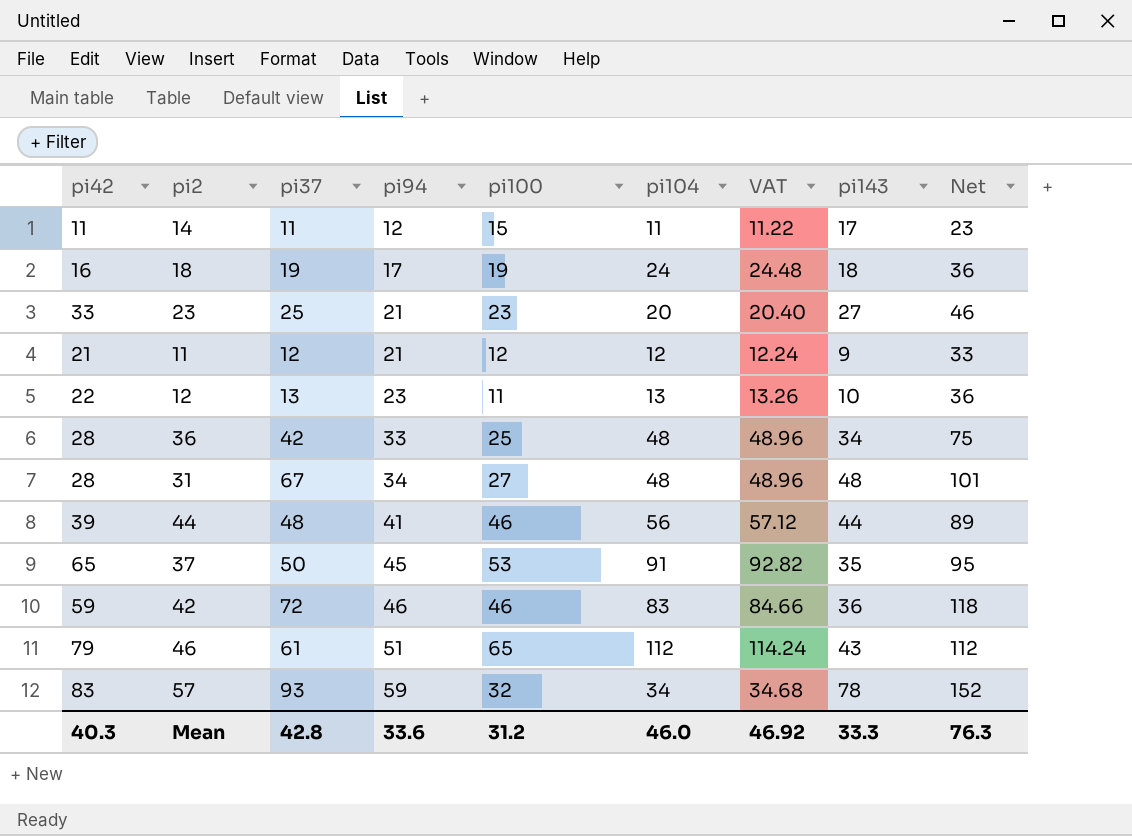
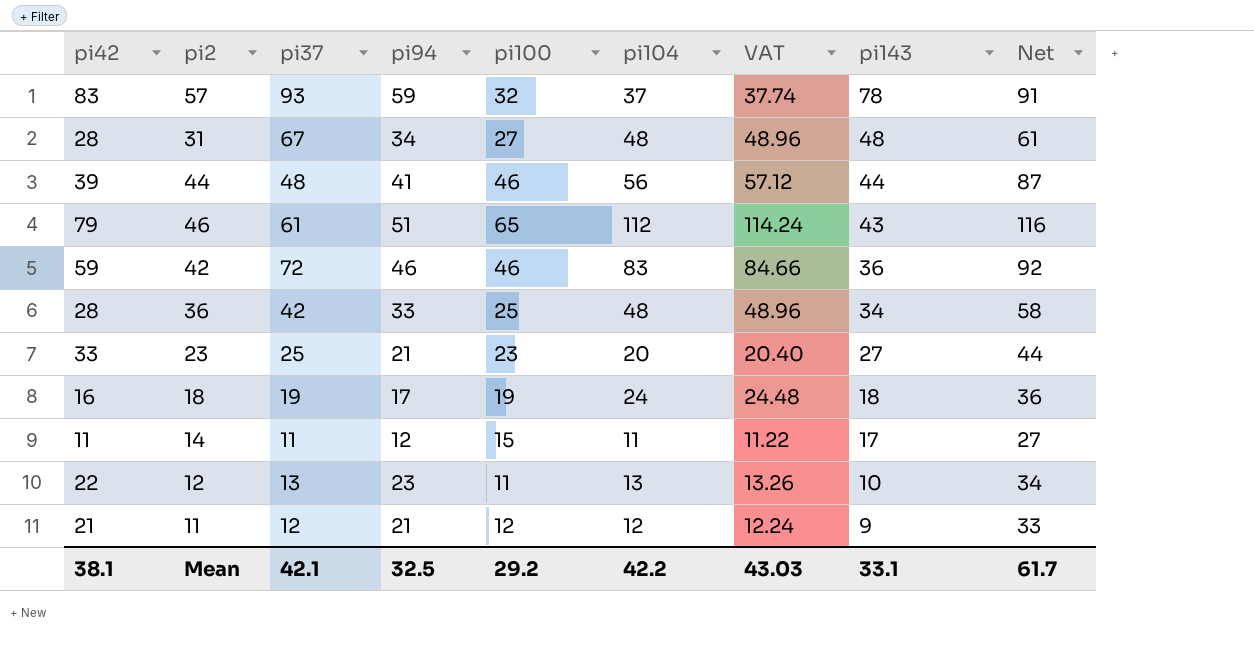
row order: pi94 ascending -> pi143 descending
column Net | formula: [pi37] + [pi94] -> [pi94] + [pi100]
row 37: 65 | 50 | 45 | 53 | 91 | 92.82 | 35 | 95 -> none
57 | pi104: 34 -> 37
57 | VAT: 34.68 -> 37.74
Mean | pi42: 40.3 -> 38.1
Mean | pi37: 42.8 -> 42.1
Mean | pi94: 33.6 -> 32.5
Mean | pi100: 31.2 -> 29.2
Mean | pi104: 46.0 -> 42.2
Mean | VAT: 46.92 -> 43.03
Mean | pi143: 33.3 -> 33.1
Mean | Net: 76.3 -> 61.7

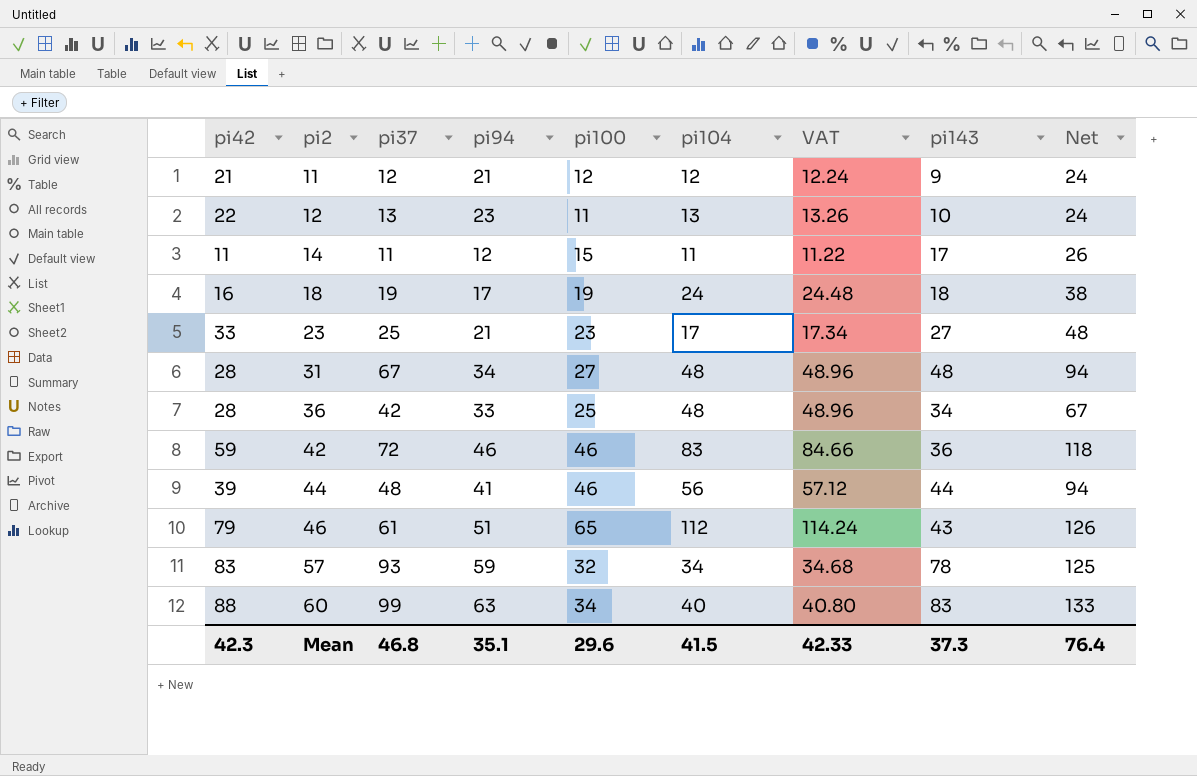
row order: pi143 descending -> pi2 ascending
column Net | formula: [pi94] + [pi100] -> [pi37] + [pi100]
23 | pi104: 20 -> 17
23 | VAT: 20.40 -> 17.34
57 | pi104: 37 -> 34
57 | VAT: 37.74 -> 34.68
row 60: none -> 88 | 99 | 63 | 34 | 40 | 40.80 | 83 | 133
Mean | pi42: 38.1 -> 42.3
Mean | pi37: 42.1 -> 46.8
Mean | pi94: 32.5 -> 35.1
Mean | pi100: 29.2 -> 29.6
Mean | pi104: 42.2 -> 41.5
Mean | VAT: 43.03 -> 42.33
Mean | pi143: 33.1 -> 37.3
Mean | Net: 61.7 -> 76.4

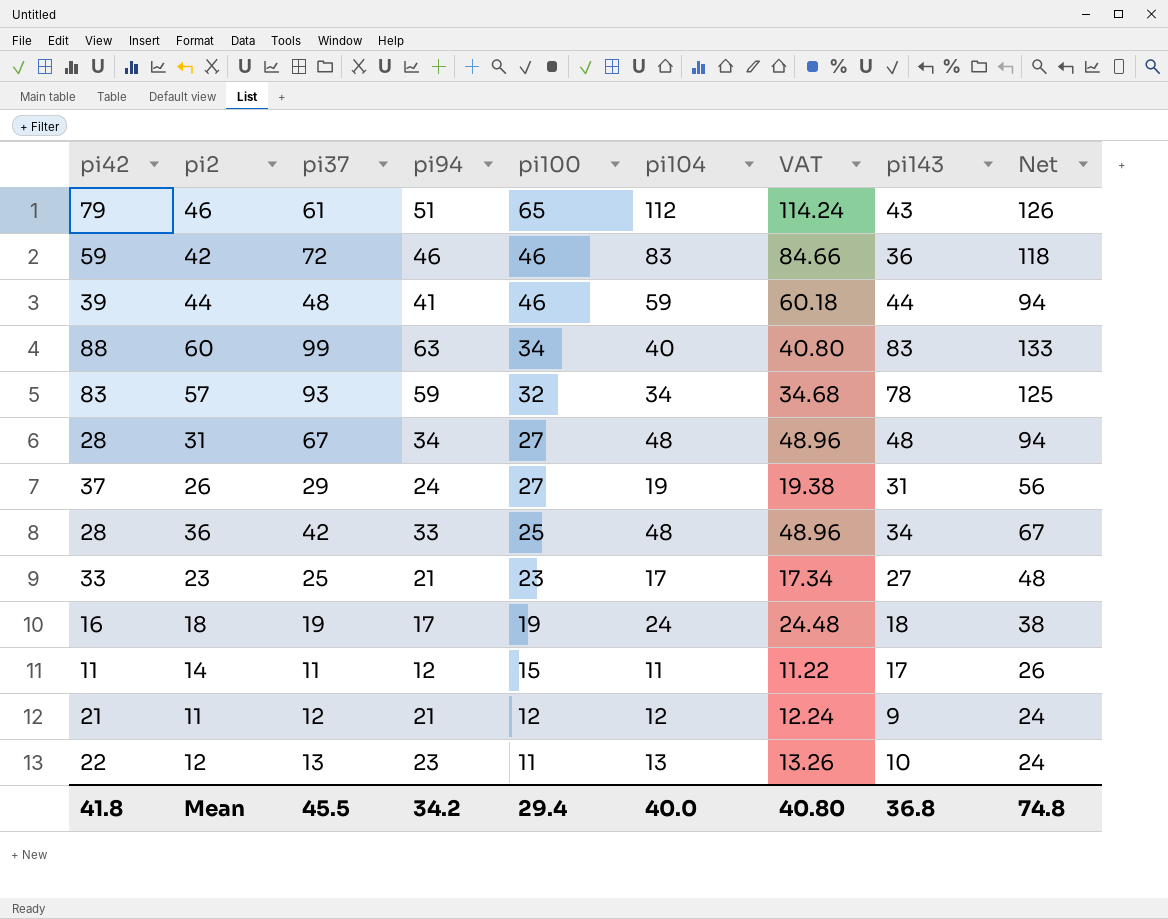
row order: pi2 ascending -> pi100 descending
44 | pi104: 56 -> 59
44 | VAT: 57.12 -> 60.18
row 26: none -> 37 | 29 | 24 | 27 | 19 | 19.38 | 31 | 56
Mean | pi42: 42.3 -> 41.8
Mean | pi37: 46.8 -> 45.5
Mean | pi94: 35.1 -> 34.2
Mean | pi100: 29.6 -> 29.4
Mean | pi104: 41.5 -> 40.0
Mean | VAT: 42.33 -> 40.80
Mean | pi143: 37.3 -> 36.8
Mean | Net: 76.4 -> 74.8

